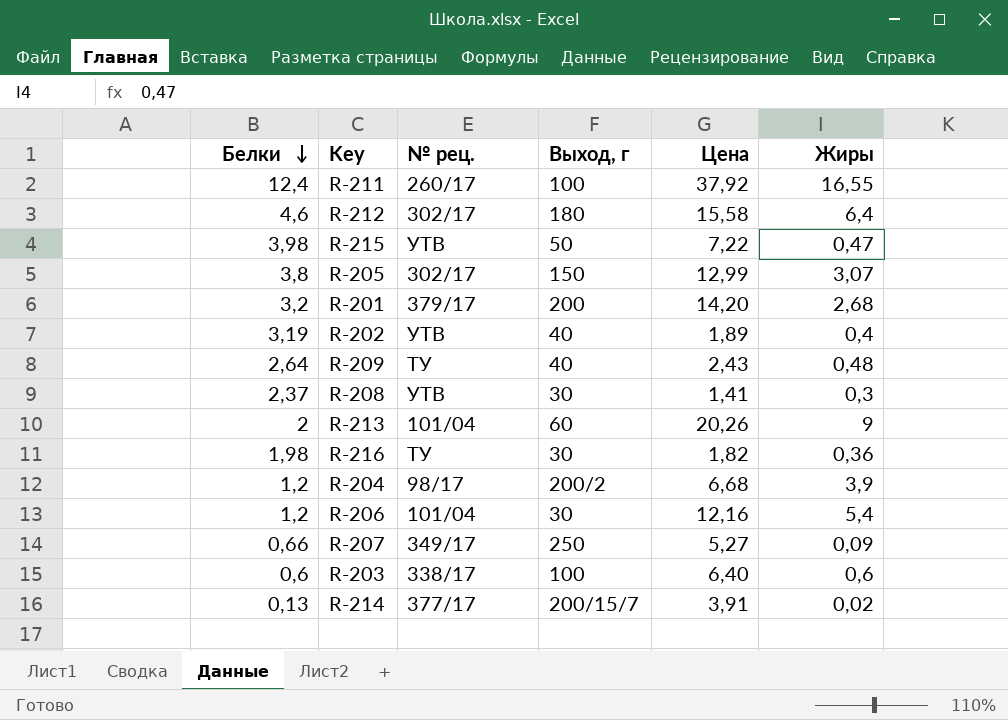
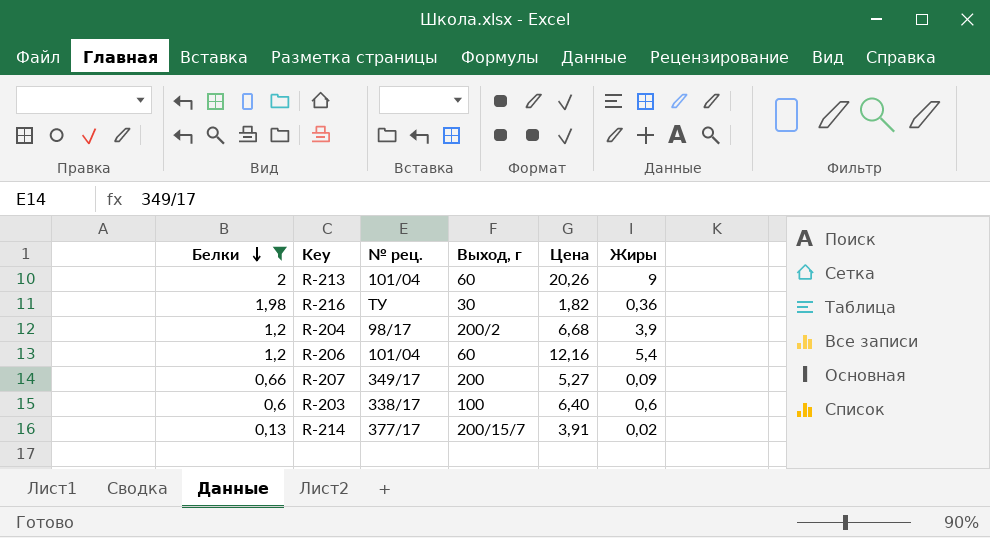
filter: none -> Белки <= 2
R-206 | Выход, г: 30 -> 60
R-207 | Выход, г: 250 -> 200

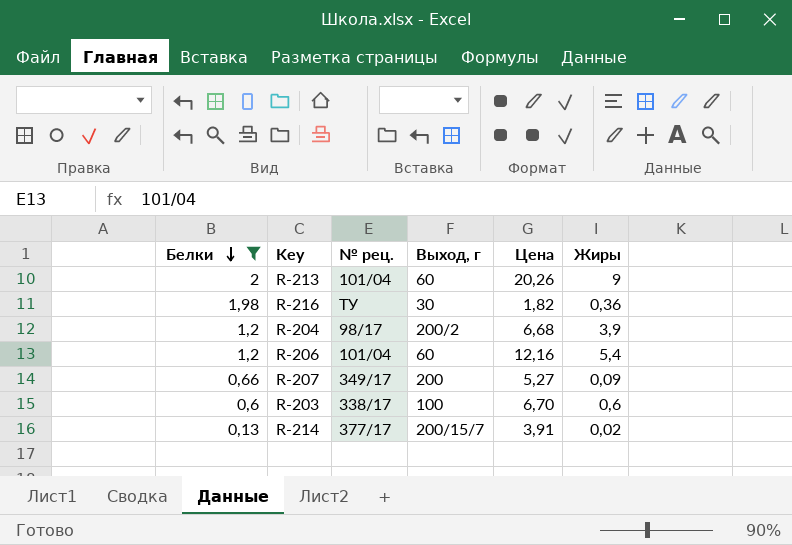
R-203 | Цена: 6,40 -> 6,70

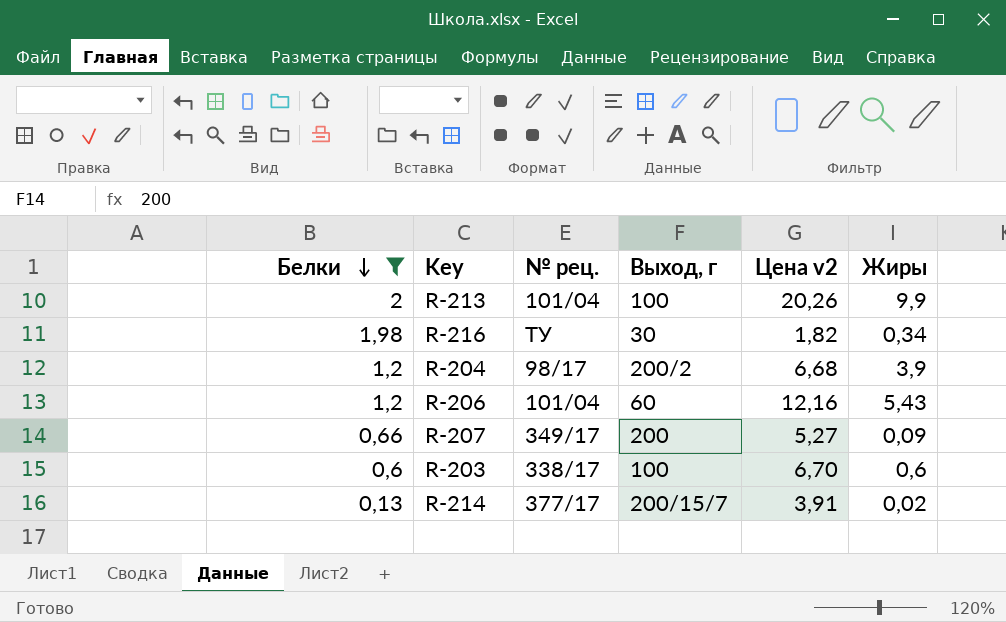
column name: Цена -> Цена v2
R-213 | Выход, г: 60 -> 100
R-213 | Жиры: 9 -> 9,9
R-216 | Жиры: 0,36 -> 0,34
R-206 | Жиры: 5,4 -> 5,43

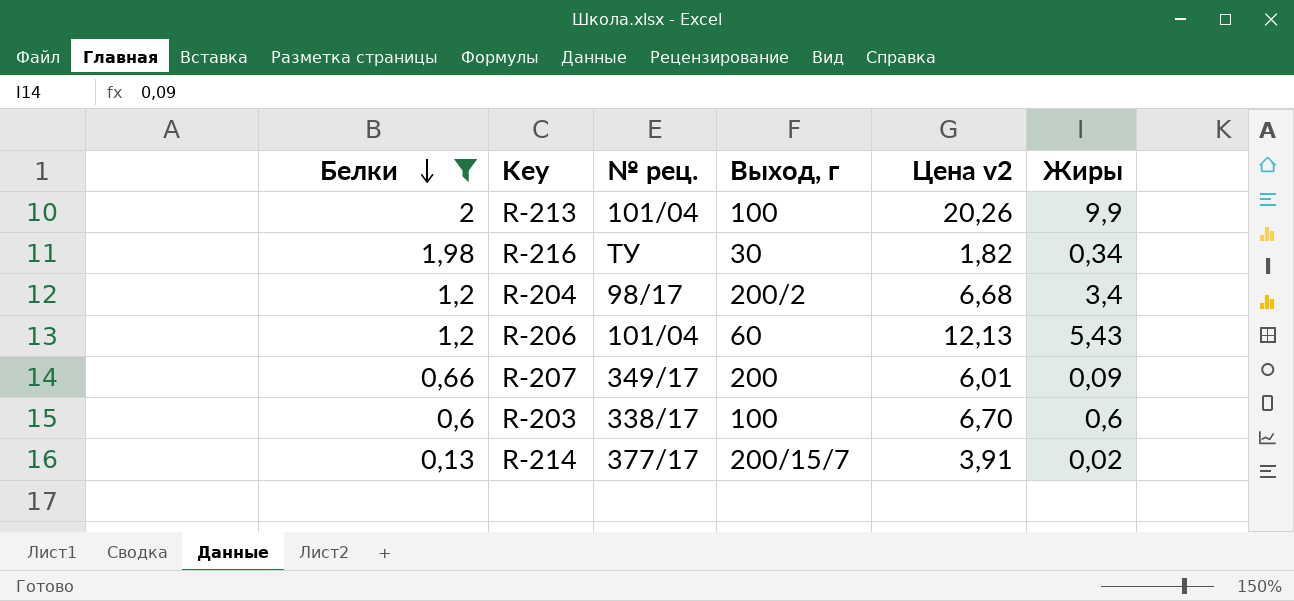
R-204 | Жиры: 3,9 -> 3,4
R-206 | Цена v2: 12,16 -> 12,13
R-207 | Цена v2: 5,27 -> 6,01

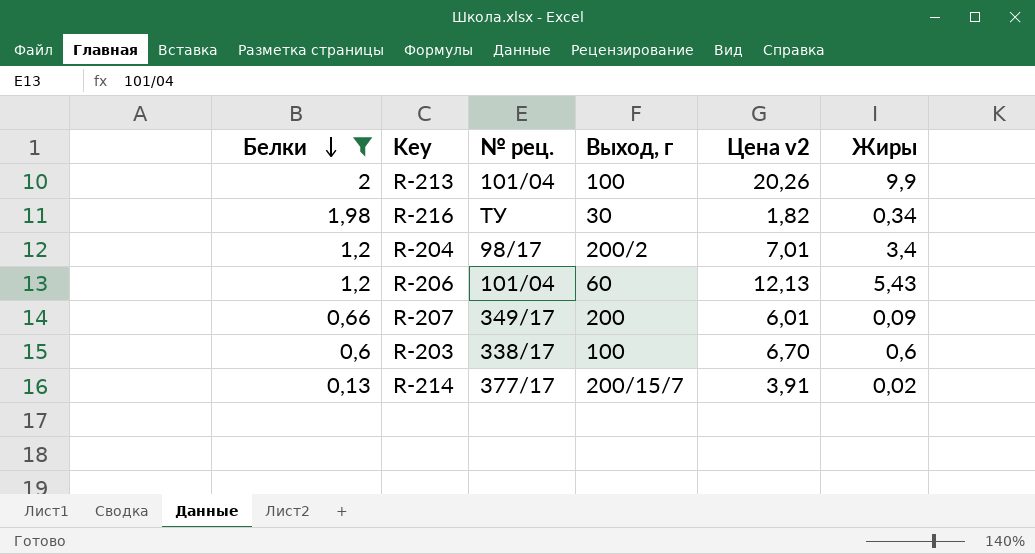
R-204 | Цена v2: 6,68 -> 7,01

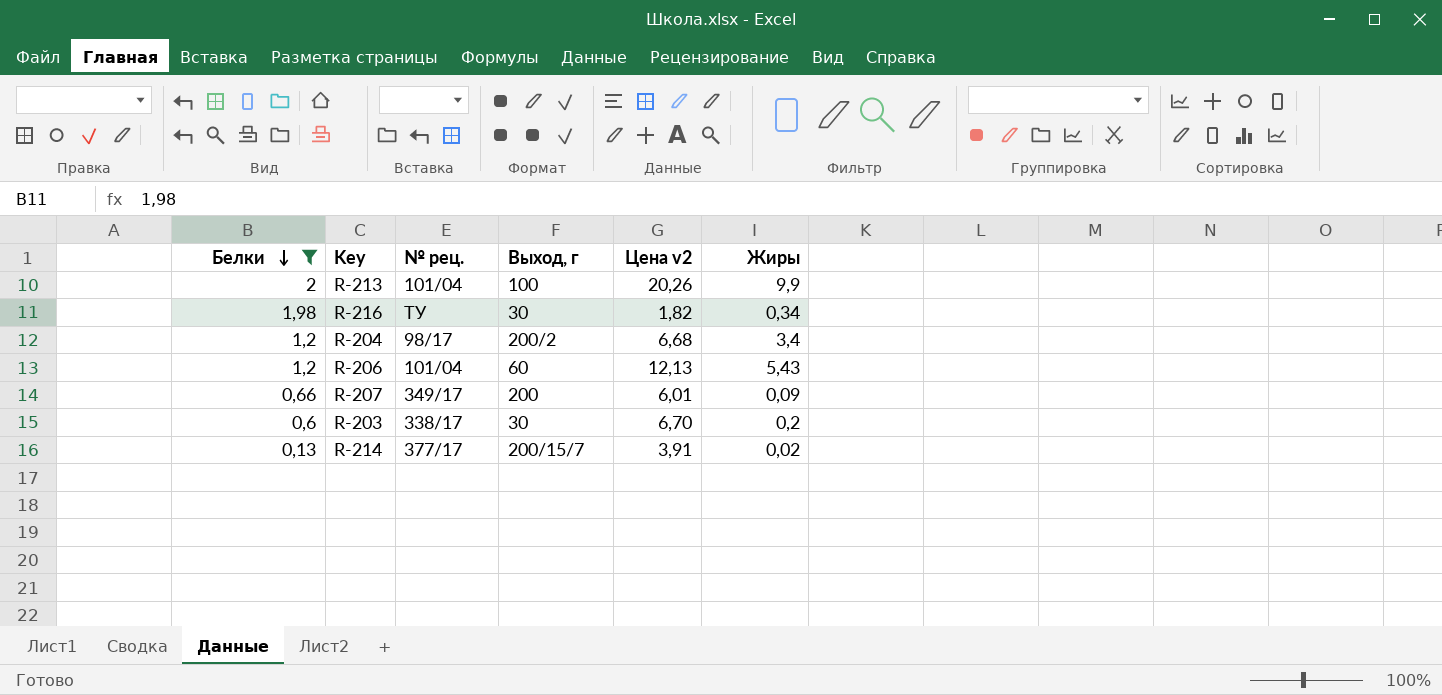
R-204 | Цена v2: 7,01 -> 6,68
R-203 | Выход, г: 100 -> 30
R-203 | Жиры: 0,6 -> 0,2

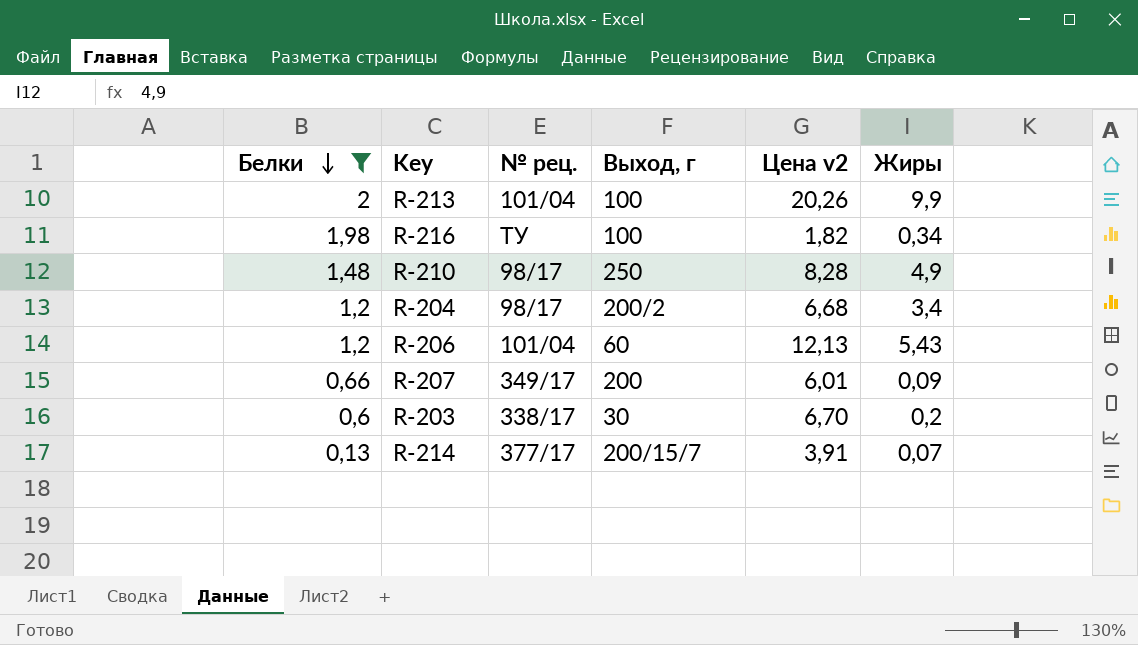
R-216 | Выход, г: 30 -> 100
row R-210: none -> 1,48 | 98/17 | 250 | 8,28 | 4,9
R-214 | Жиры: 0,02 -> 0,07

